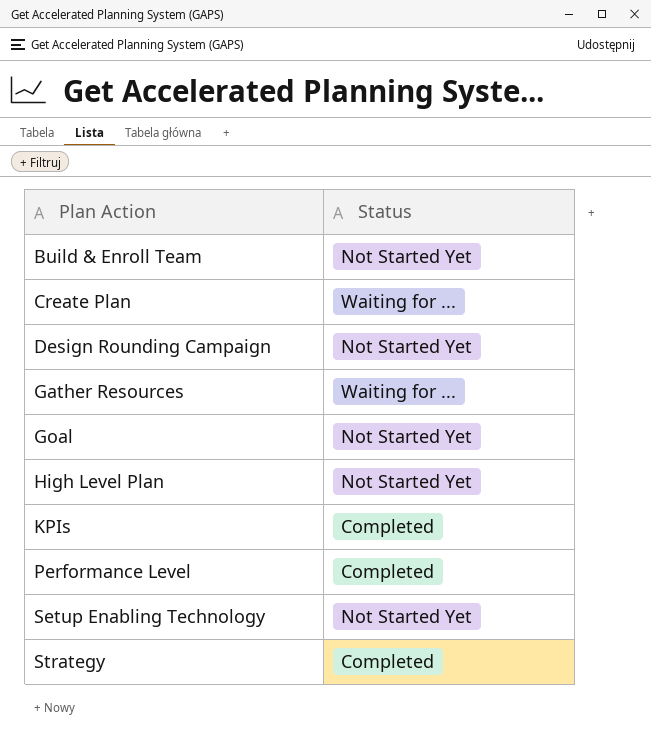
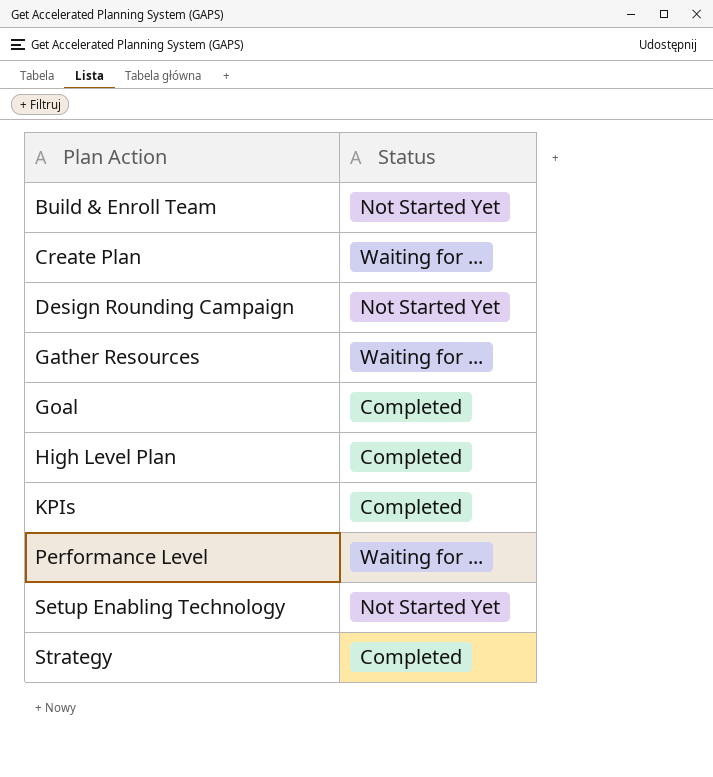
Goal | Status: Not Started Yet -> Completed
High Level Plan | Status: Not Started Yet -> Completed
Performance Level | Status: Completed -> Waiting for ...

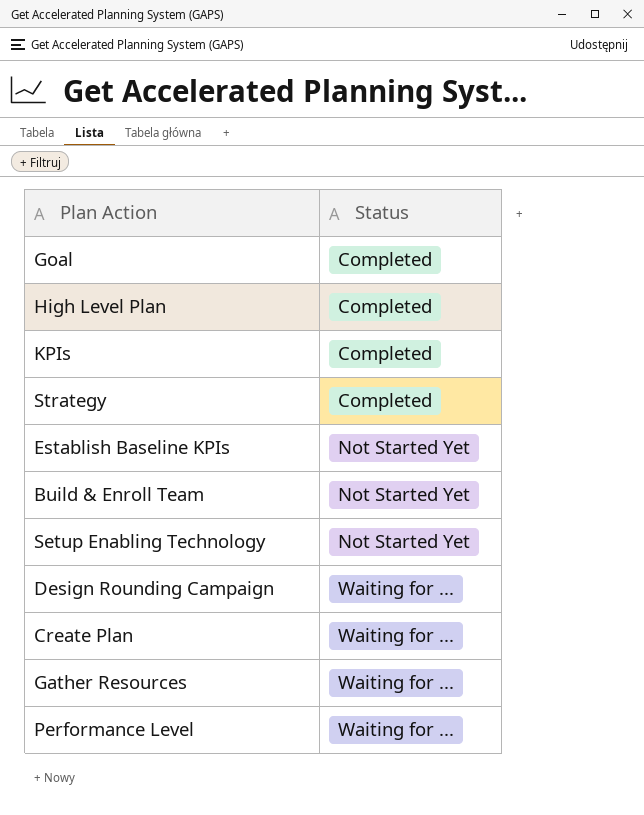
row order: Plan Action ascending -> Status ascending
row Establish Baseline KPIs: none -> Not Started Yet
Design Rounding Campaign | Status: Not Started Yet -> Waiting for ...

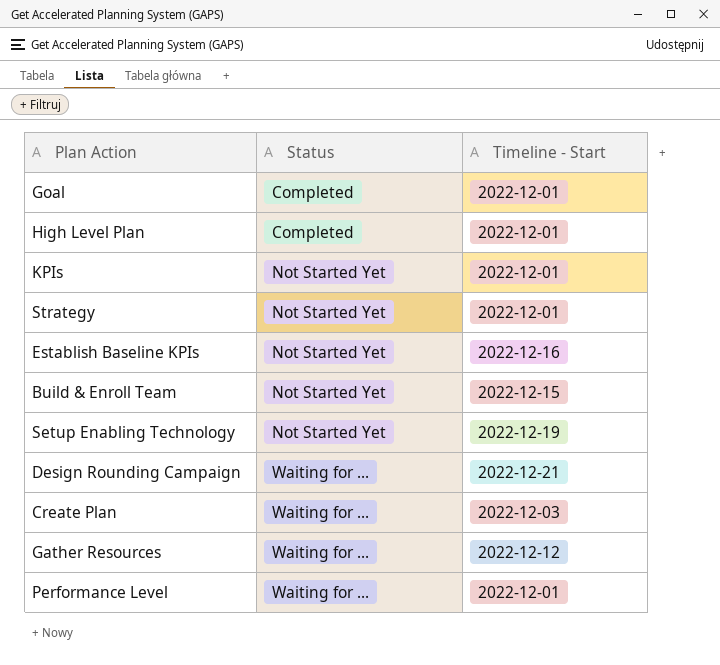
column Timeline - Start | position: none -> 3
KPIs | Status: Completed -> Not Started Yet
Strategy | Status: Completed -> Not Started Yet

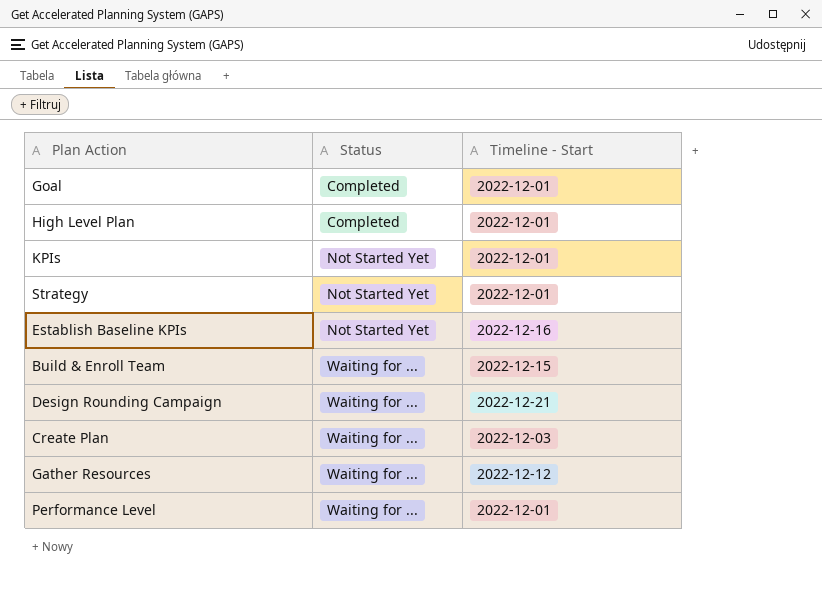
row Setup Enabling Technology: Not Started Yet | 2022-12-19 -> none
Build & Enroll Team | Status: Not Started Yet -> Waiting for ...

